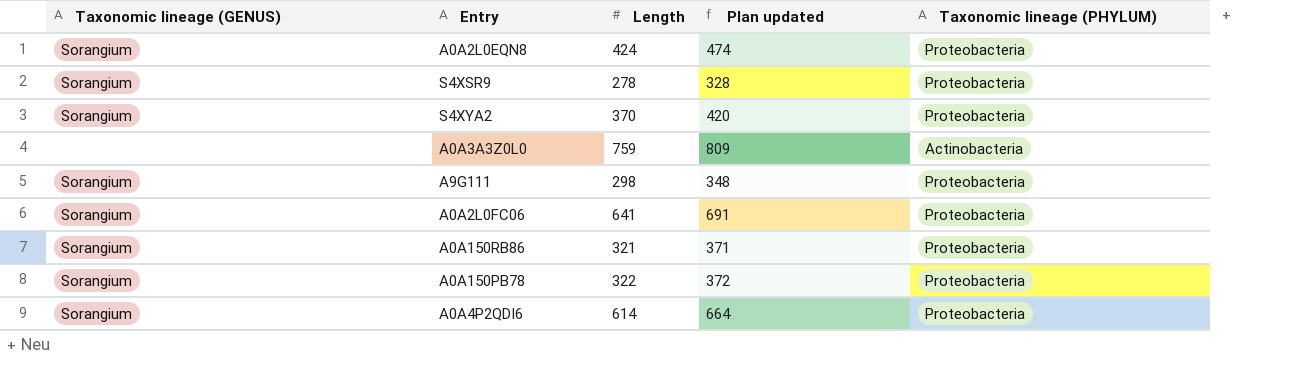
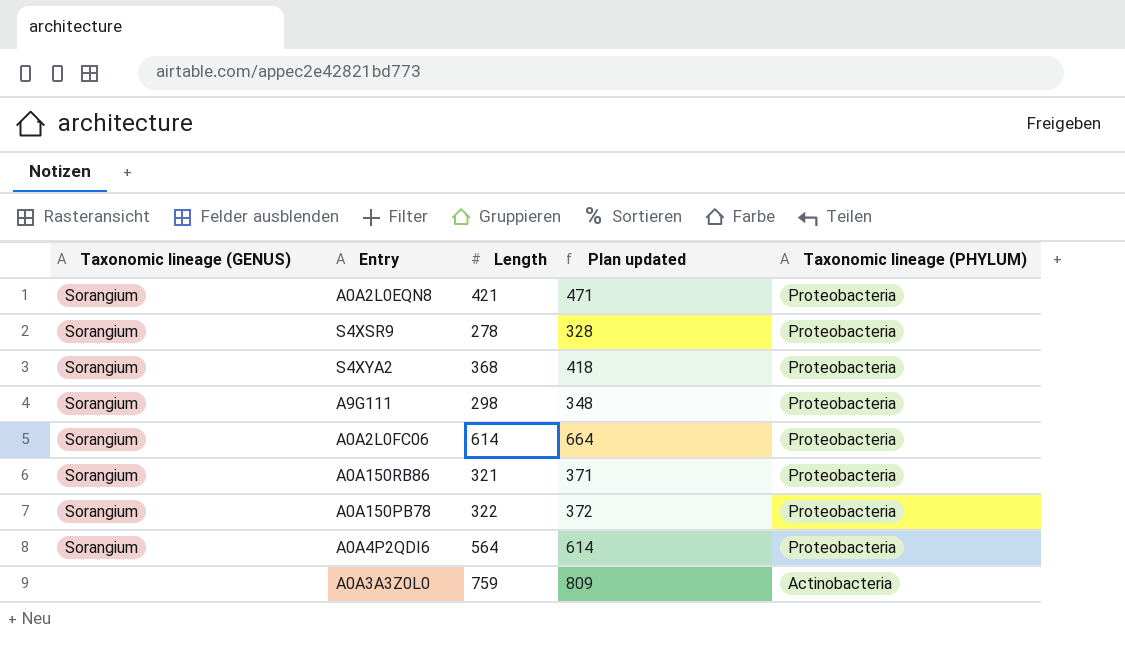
row order: none -> Taxonomic lineage (PHYLUM) descending
A0A2L0EQN8 | Length: 424 -> 421
A0A2L0EQN8 | Plan updated: 474 -> 471
S4XYA2 | Length: 370 -> 368
S4XYA2 | Plan updated: 420 -> 418
A0A2L0FC06 | Length: 641 -> 614
A0A2L0FC06 | Plan updated: 691 -> 664
A0A4P2QDI6 | Length: 614 -> 564
A0A4P2QDI6 | Plan updated: 664 -> 614

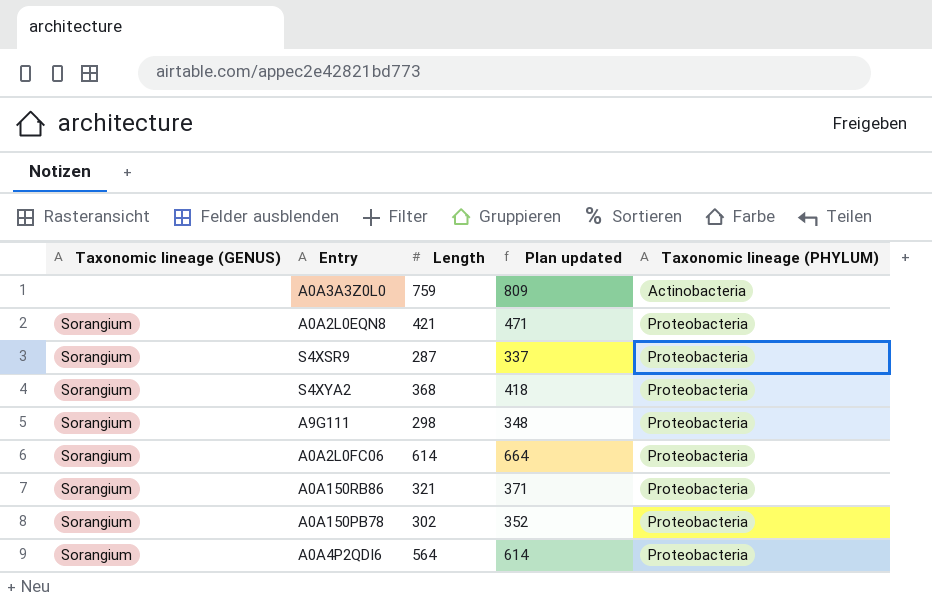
row order: Taxonomic lineage (PHYLUM) descending -> Taxonomic lineage (PHYLUM) ascending
S4XSR9 | Length: 278 -> 287
S4XSR9 | Plan updated: 328 -> 337
A0A150PB78 | Length: 322 -> 302
A0A150PB78 | Plan updated: 372 -> 352

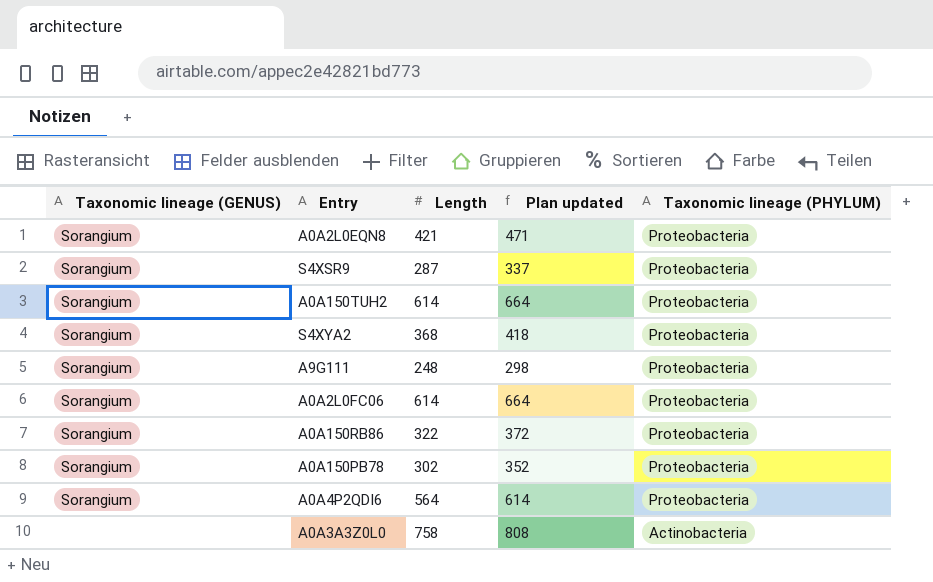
row order: Taxonomic lineage (PHYLUM) ascending -> Taxonomic lineage (PHYLUM) descending
row A0A150TUH2: none -> Sorangium | 614 | 664 | Proteobacteria
A9G111 | Length: 298 -> 248
A9G111 | Plan updated: 348 -> 298
A0A150RB86 | Length: 321 -> 322
A0A150RB86 | Plan updated: 371 -> 372
A0A3A3Z0L0 | Length: 759 -> 758
A0A3A3Z0L0 | Plan updated: 809 -> 808

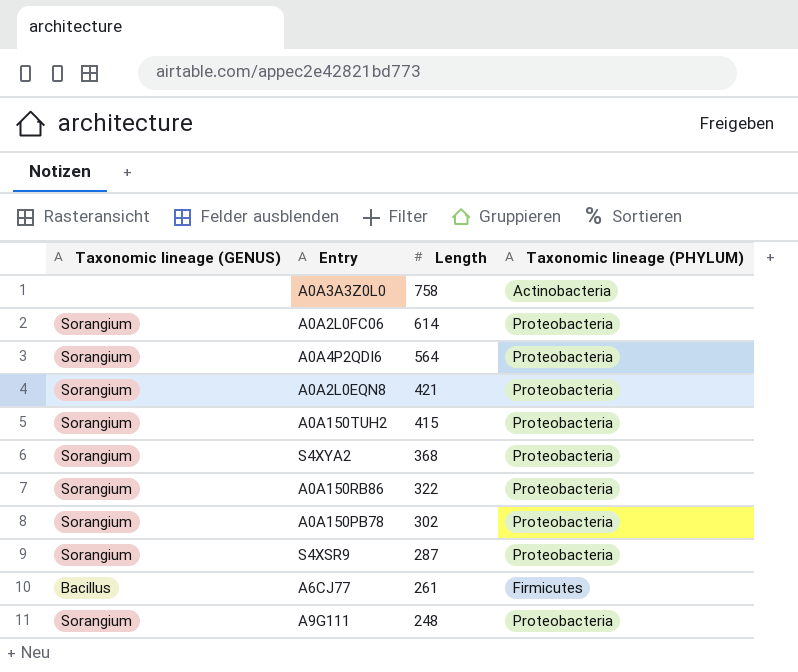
row order: Taxonomic lineage (PHYLUM) descending -> Length descending
column Plan updated | formula: [Length] + 50 -> none
A0A150TUH2 | Length: 614 -> 415
row A6CJ77: none -> Bacillus | 261 | Firmicutes

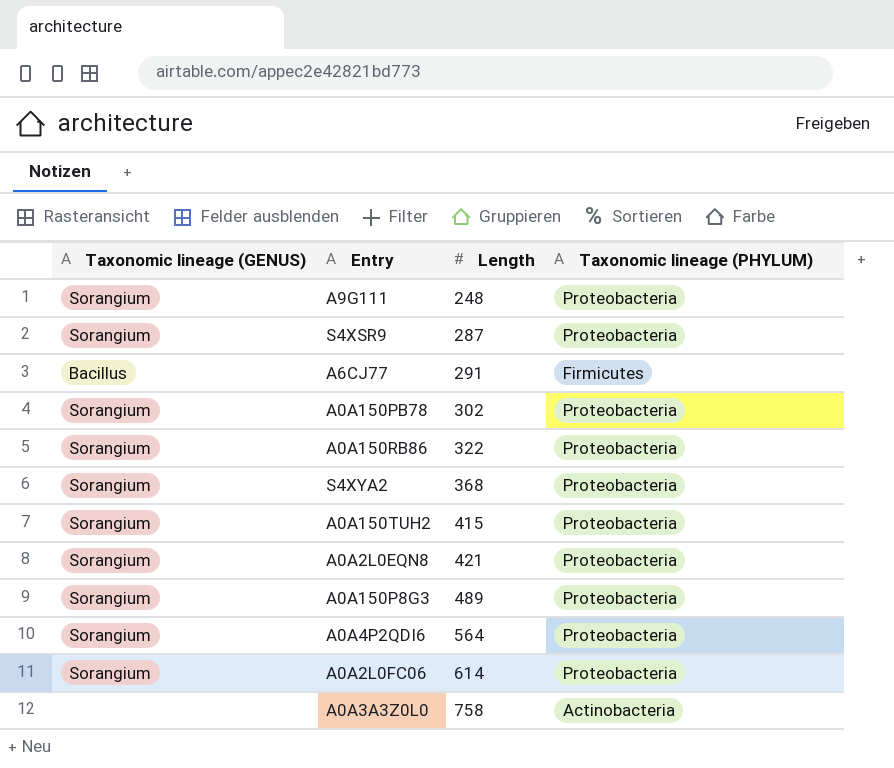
row order: Length descending -> Length ascending
A6CJ77 | Length: 261 -> 291
row A0A150P8G3: none -> Sorangium | 489 | Proteobacteria

